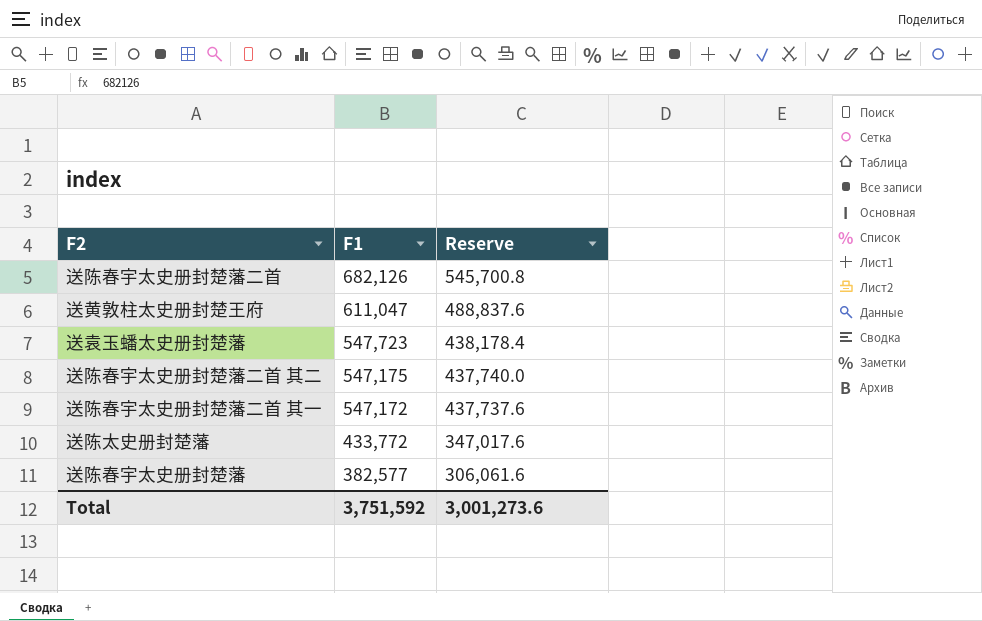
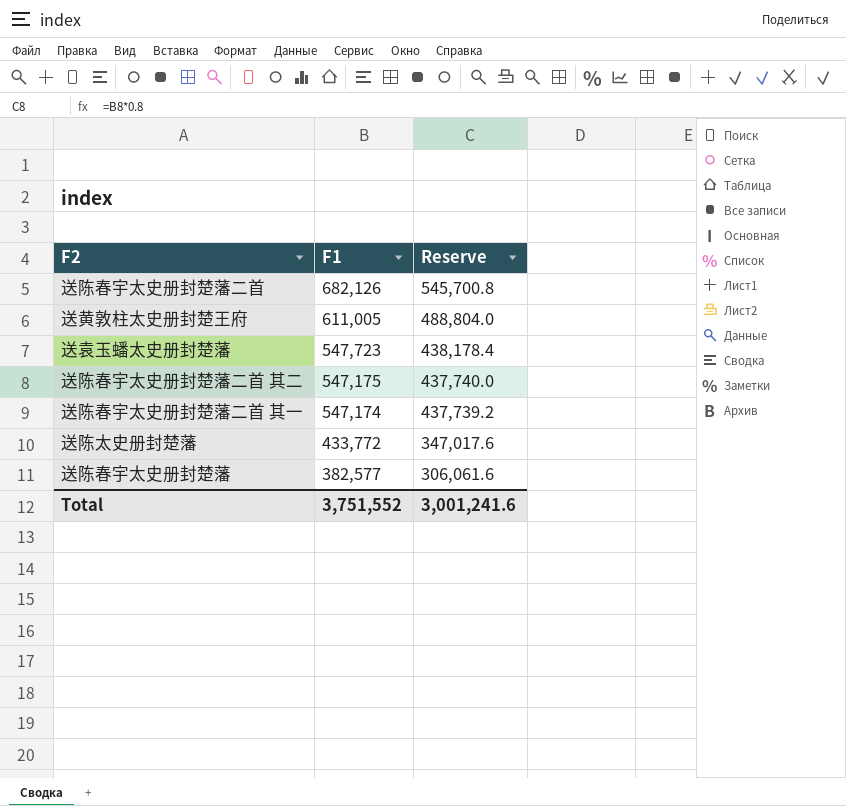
送黄敦柱太史册封楚王府 | F1: 611,047 -> 611,005
送黄敦柱太史册封楚王府 | Reserve: 488,837.6 -> 488,804.0
送陈春宇太史册封楚藩二首 其一 | F1: 547,172 -> 547,174
送陈春宇太史册封楚藩二首 其一 | Reserve: 437,737.6 -> 437,739.2
Total | F1: 3,751,592 -> 3,751,552
Total | Reserve: 3,001,273.6 -> 3,001,241.6

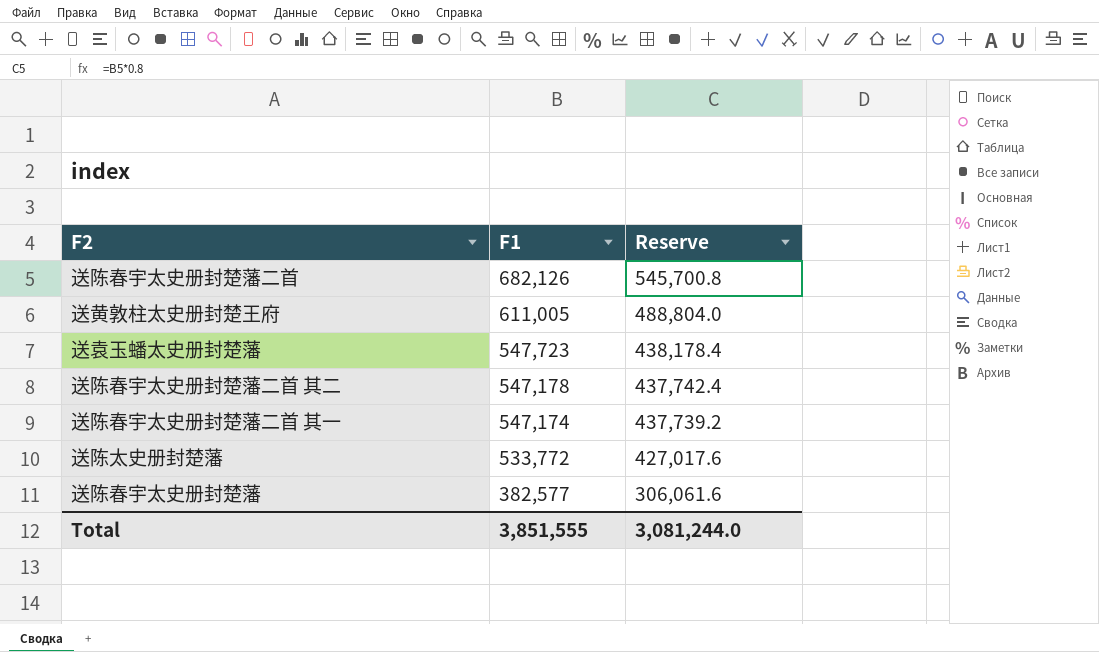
送陈春宇太史册封楚藩二首 其二 | F1: 547,175 -> 547,178
送陈春宇太史册封楚藩二首 其二 | Reserve: 437,740.0 -> 437,742.4
送陈太史册封楚藩 | F1: 433,772 -> 533,772
送陈太史册封楚藩 | Reserve: 347,017.6 -> 427,017.6
Total | F1: 3,751,552 -> 3,851,555
Total | Reserve: 3,001,241.6 -> 3,081,244.0

